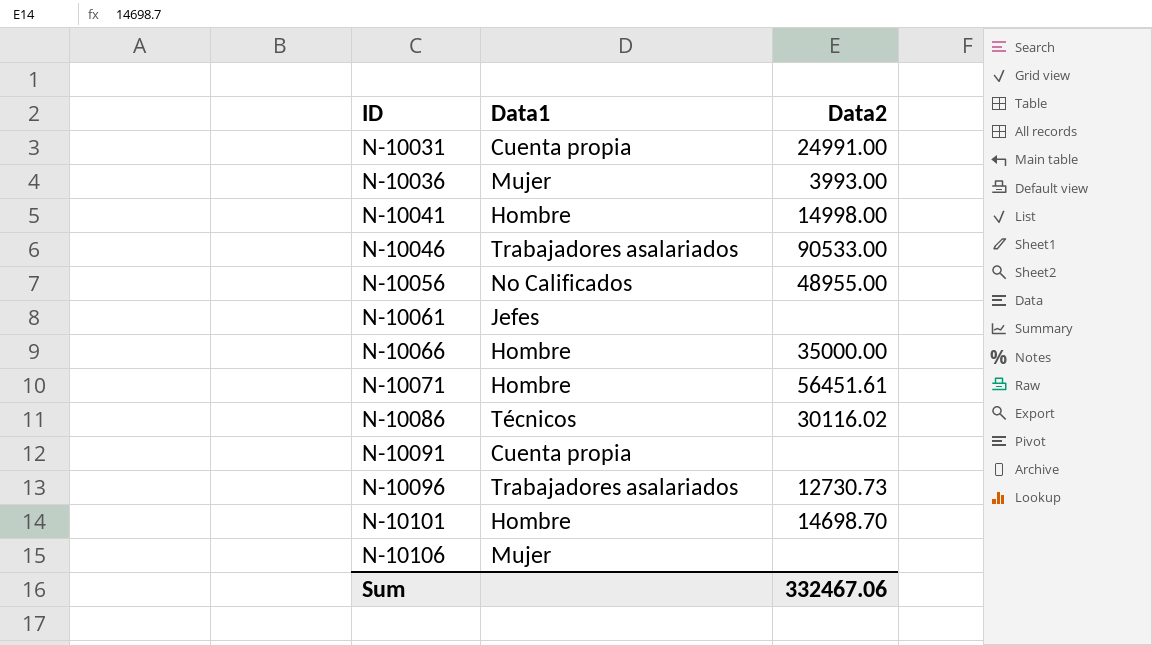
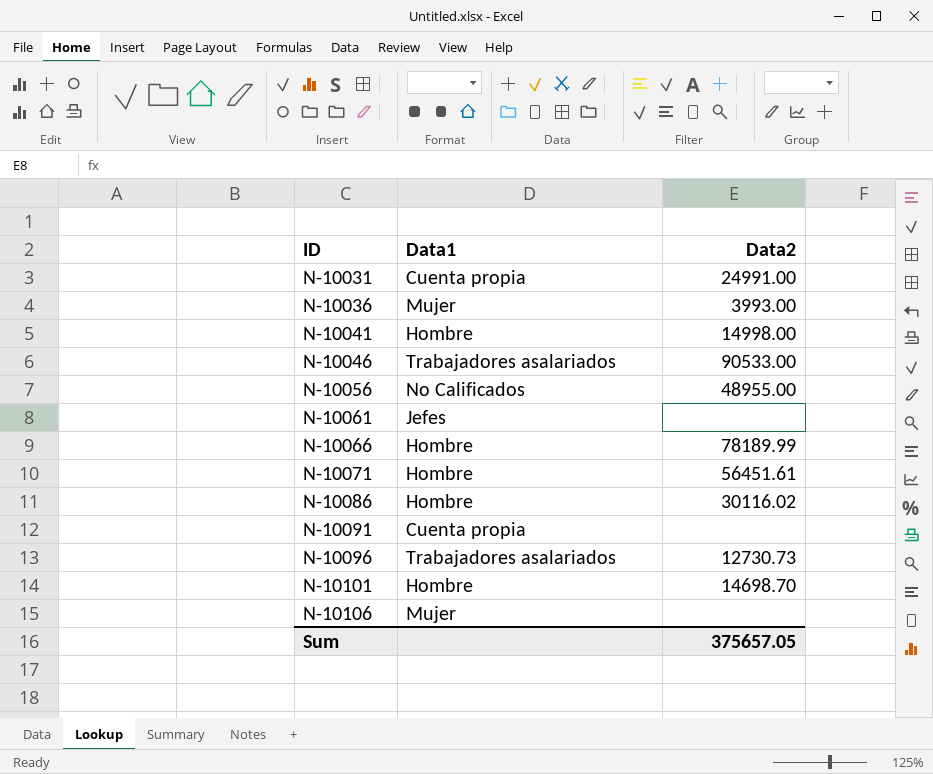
N-10066 | Data2: 35000.00 -> 78189.99
N-10086 | Data1: Técnicos -> Hombre
Sum | Data2: 332467.06 -> 375657.05

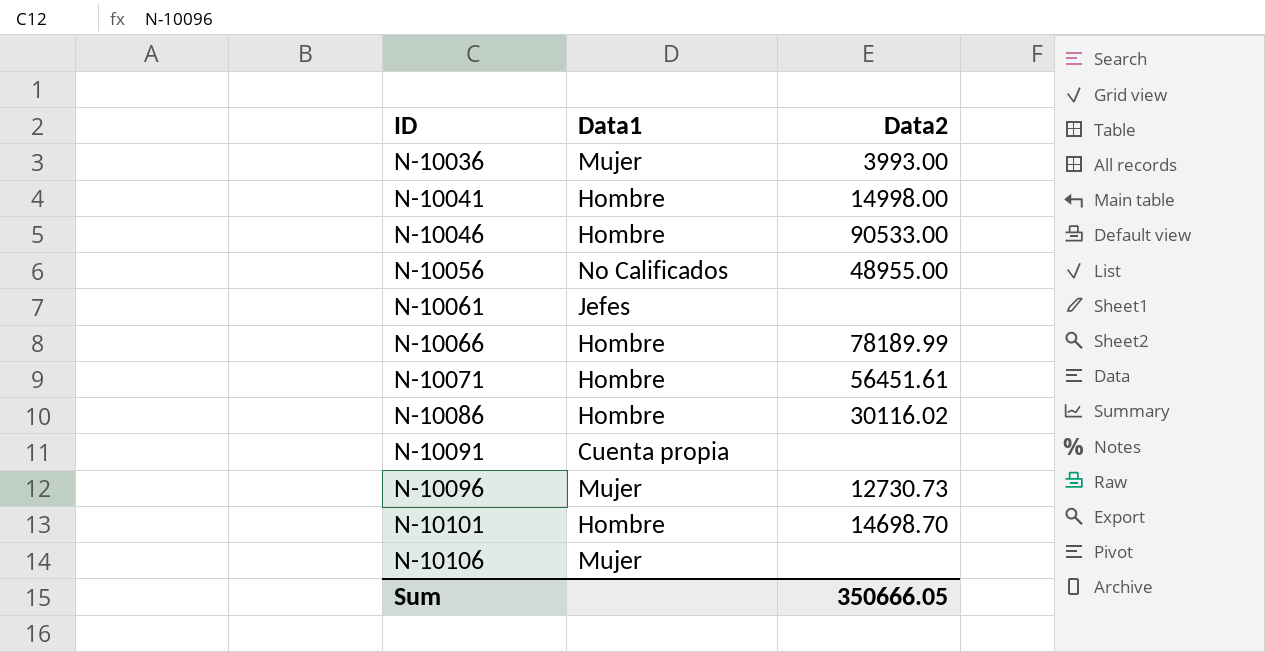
row N-10031: Cuenta propia | 24991.00 -> none
N-10046 | Data1: Trabajadores asalariados -> Hombre
N-10096 | Data1: Trabajadores asalariados -> Mujer
Sum | Data2: 375657.05 -> 350666.05

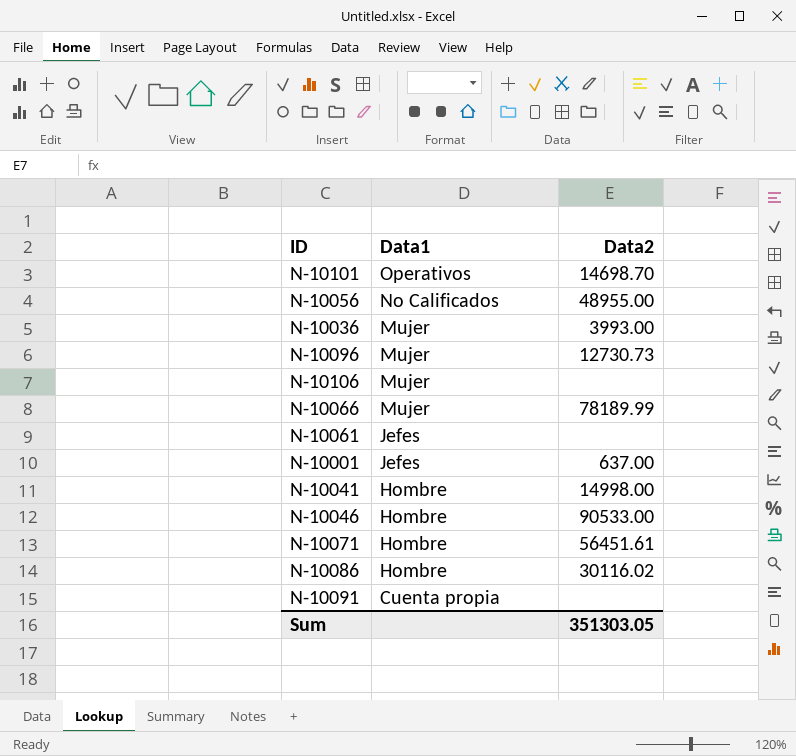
row order: ID ascending -> Data1 descending
N-10101 | Data1: Hombre -> Operativos
N-10066 | Data1: Hombre -> Mujer
row N-10001: none -> Jefes | 637.00
Sum | Data2: 350666.05 -> 351303.05

